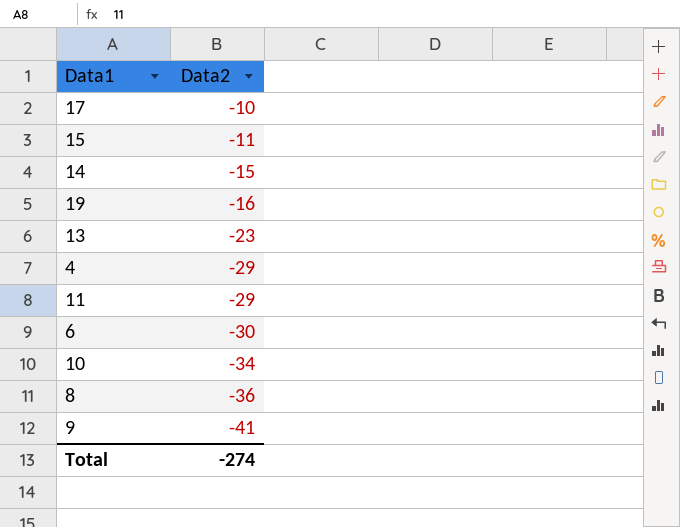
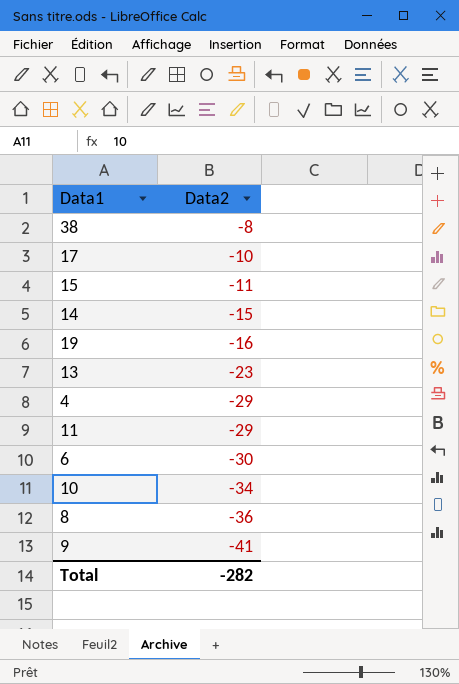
row 38: none -> -8
Total | Data2: -274 -> -282

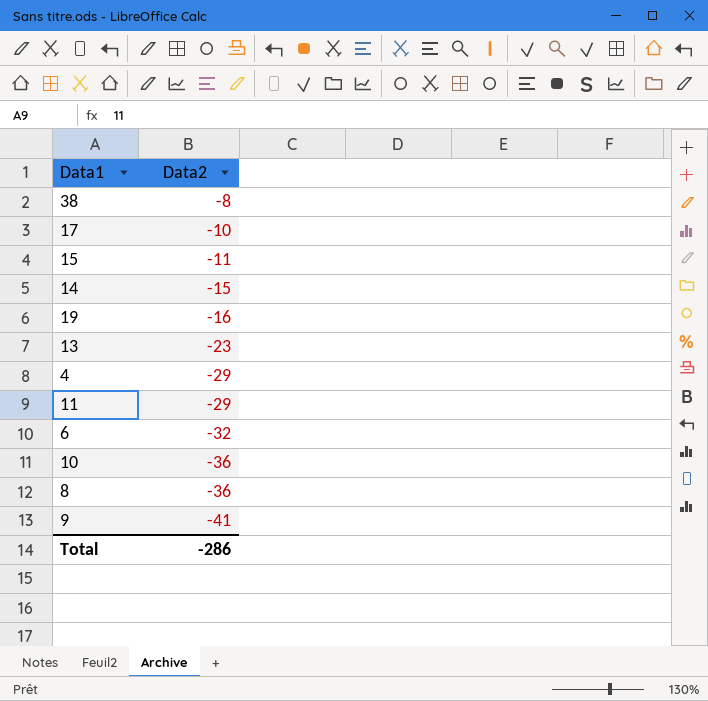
6 | Data2: -30 -> -32
10 | Data2: -34 -> -36
Total | Data2: -282 -> -286

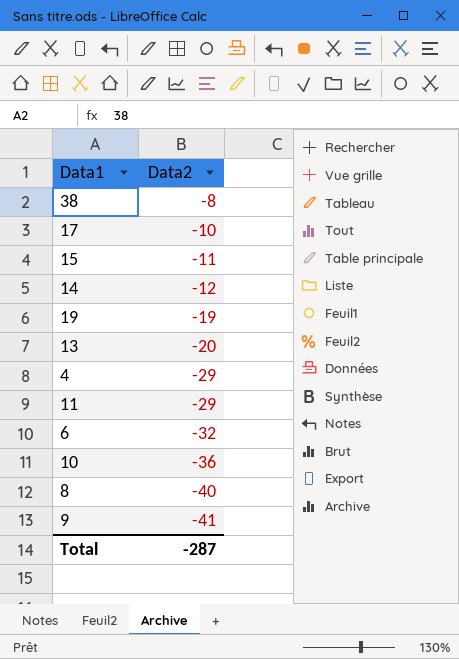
14 | Data2: -15 -> -12
19 | Data2: -16 -> -19
13 | Data2: -23 -> -20
8 | Data2: -36 -> -40
Total | Data2: -286 -> -287

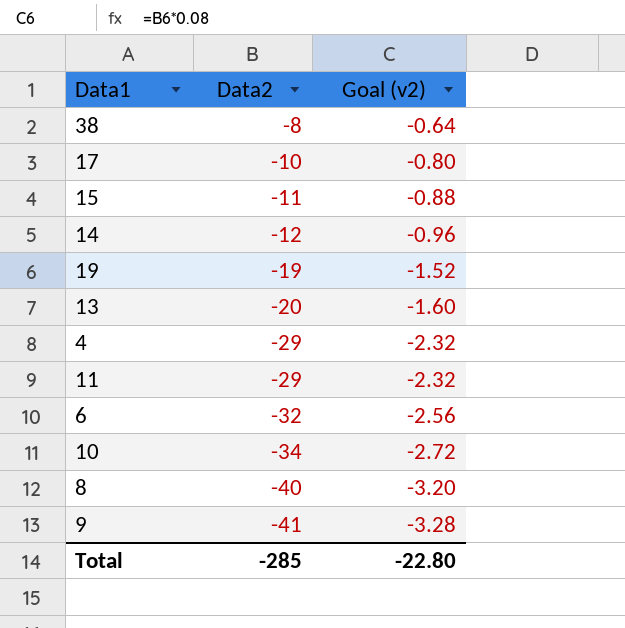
column Goal (v2) | formula: none -> [Data2] * 0.08
10 | Data2: -36 -> -34
Total | Data2: -287 -> -285

